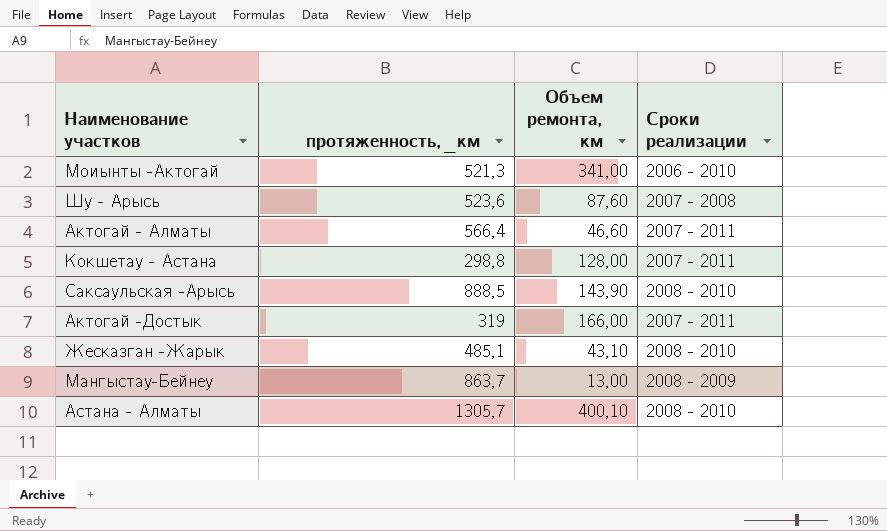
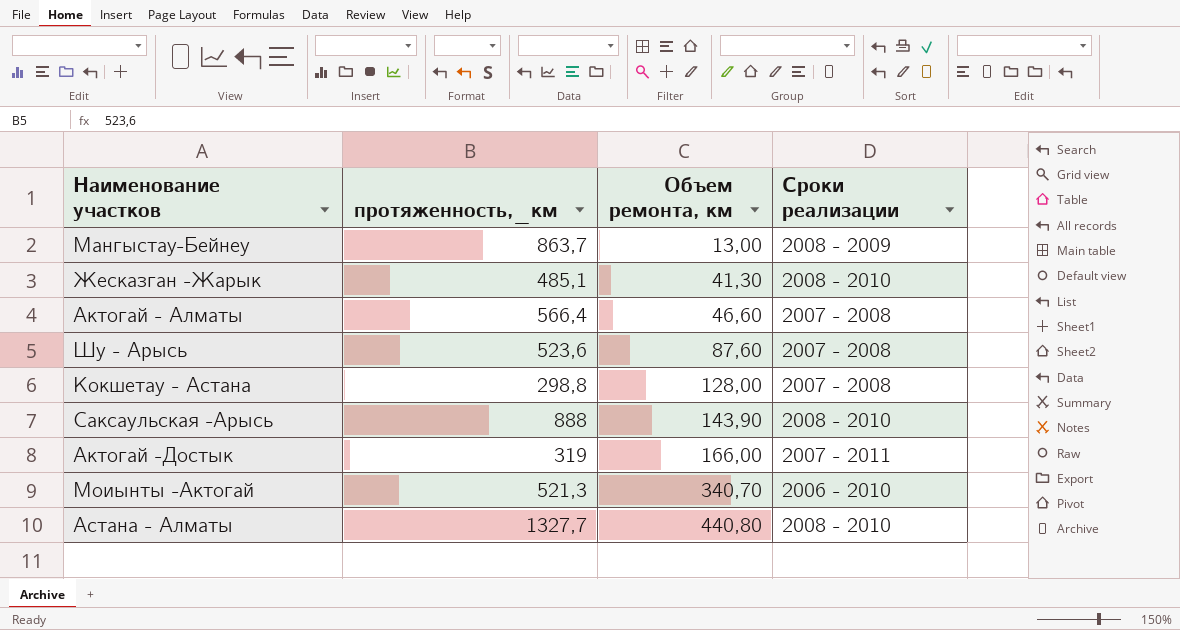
row order: none -> Объем ремонта, км ascending
Жесказган -Жарык | Объем ремонта, км: 43,10 -> 41,30
Актогай - Алматы | Сроки реализации: 2007 - 2011 -> 2007 - 2008
Кокшетау - Астана | Сроки реализации: 2007 - 2011 -> 2007 - 2008
Саксаульская -Арысь | протяженность,_км: 888,5 -> 888
Моиынты -Актогай | Объем ремонта, км: 341,00 -> 340,70
Астана - Алматы | протяженность,_км: 1305,7 -> 1327,7
Астана - Алматы | Объем ремонта, км: 400,10 -> 440,80

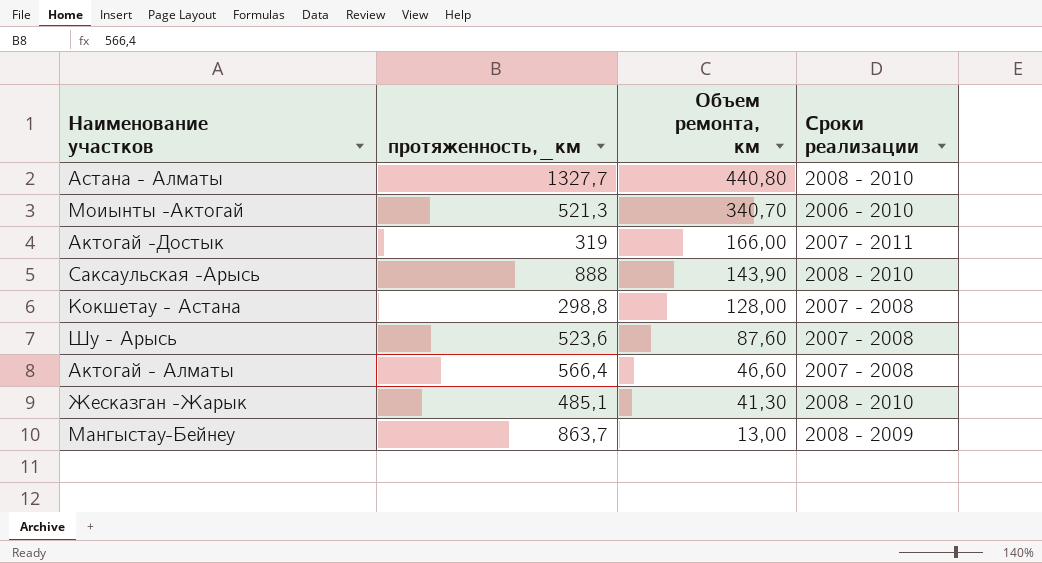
row order: Объем ремонта, км ascending -> Объем ремонта, км descending

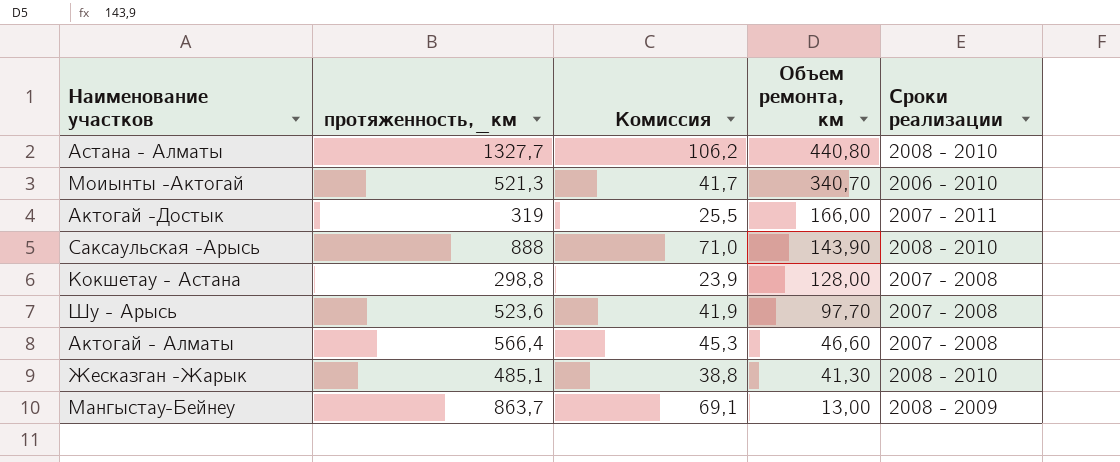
column Комиссия | formula: none -> [протяженность,_км] * 0,08
Шу - Арысь | Объем ремонта, км: 87,60 -> 97,70

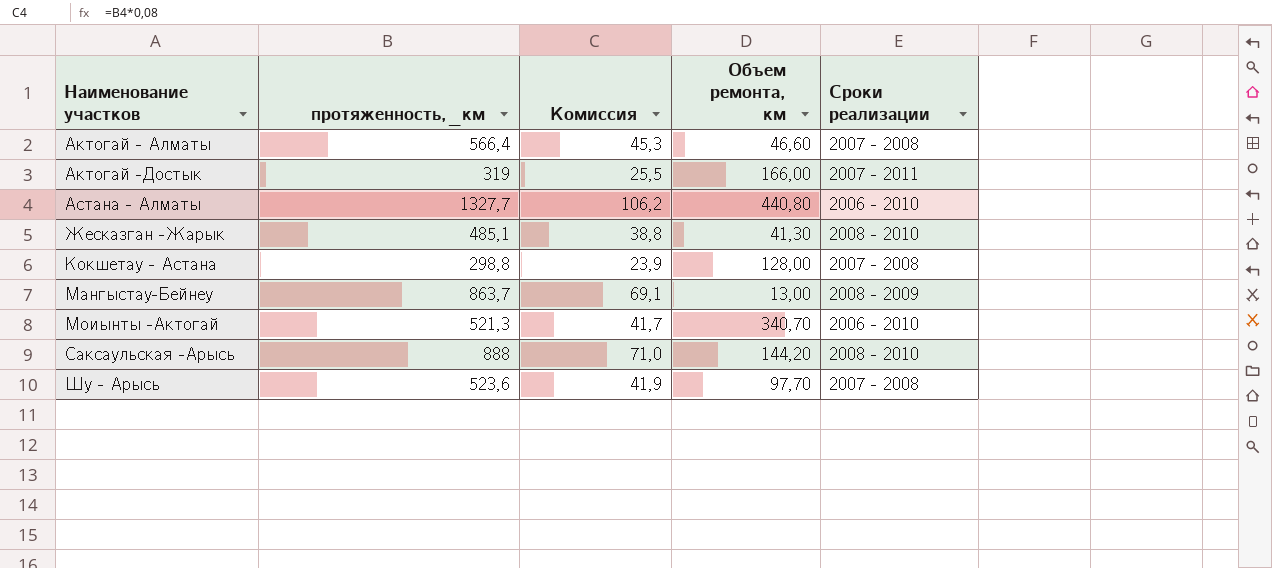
row order: Объем ремонта, км descending -> Наименование участков ascending
Астана - Алматы | Сроки реализации: 2008 - 2010 -> 2006 - 2010
Саксаульская -Арысь | Объем ремонта, км: 143,90 -> 144,20

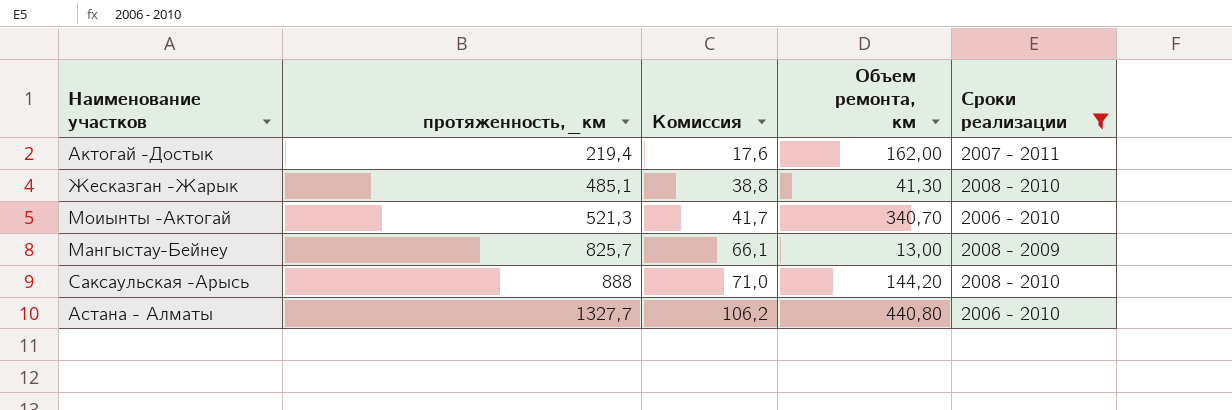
filter: none -> Сроки реализации != 2007 - 2008
row order: Наименование участков ascending -> протяженность,_км ascending
Актогай -Достык | протяженность,_км: 319 -> 219,4
Актогай -Достык | Комиссия: 25,5 -> 17,6
Актогай -Достык | Объем ремонта, км: 166,00 -> 162,00
Мангыстау-Бейнеу | протяженность,_км: 863,7 -> 825,7
Мангыстау-Бейнеу | Комиссия: 69,1 -> 66,1

